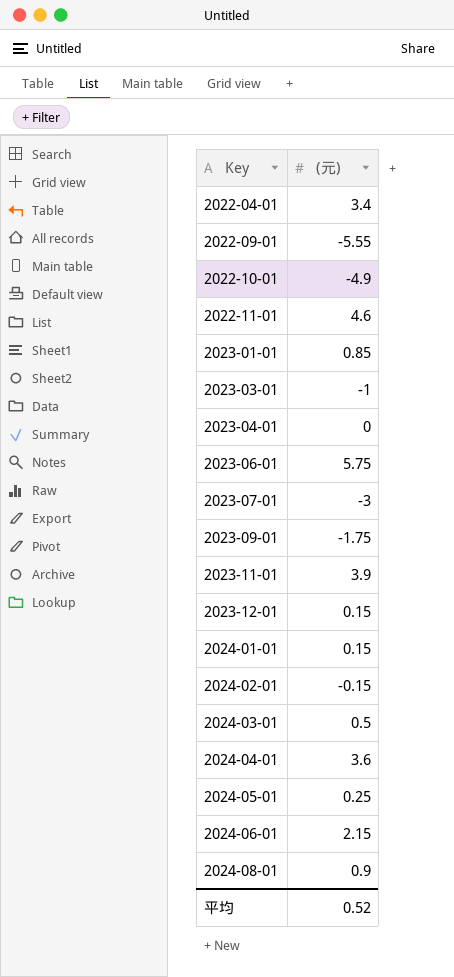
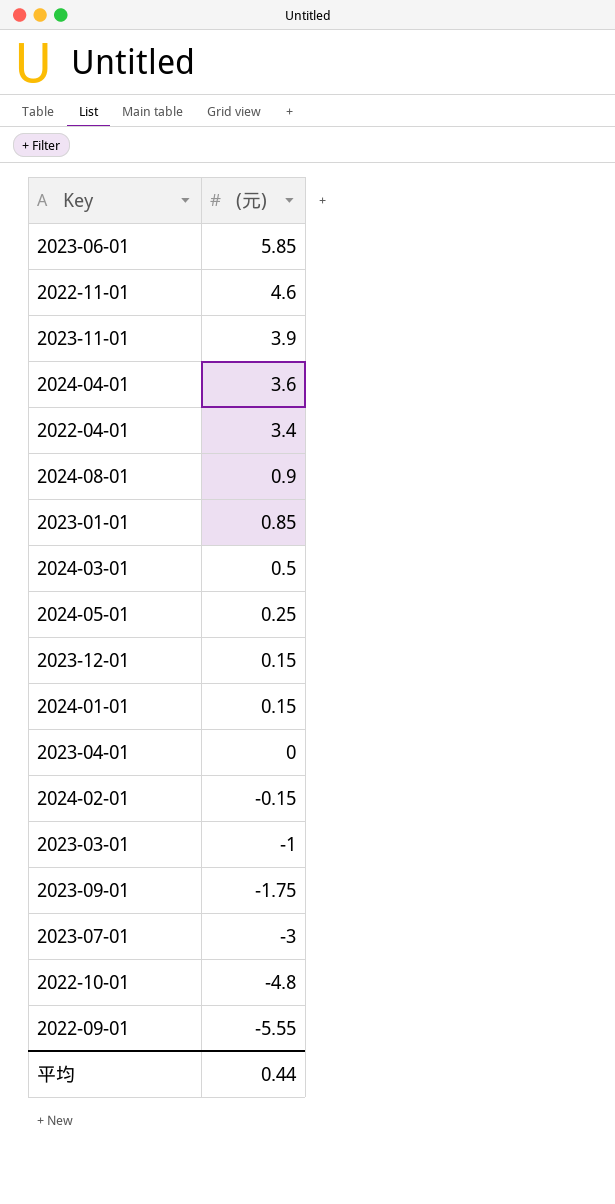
row order: Key ascending -> (元) descending
row 2024-06-01: 2.15 -> none
2023-06-01 | (元): 5.75 -> 5.85
2022-10-01 | (元): -4.9 -> -4.8
平均 | (元): 0.52 -> 0.44

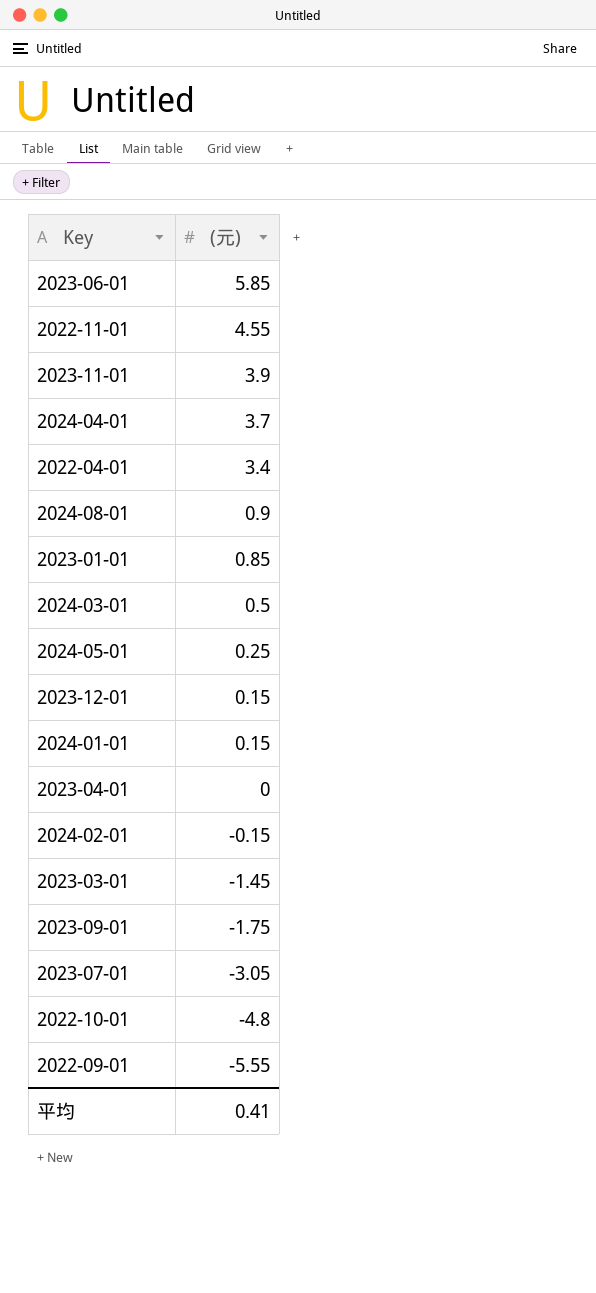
2022-11-01 | (元): 4.6 -> 4.55
2024-04-01 | (元): 3.6 -> 3.7
2023-03-01 | (元): -1 -> -1.45
2023-07-01 | (元): -3 -> -3.05
平均 | (元): 0.44 -> 0.41

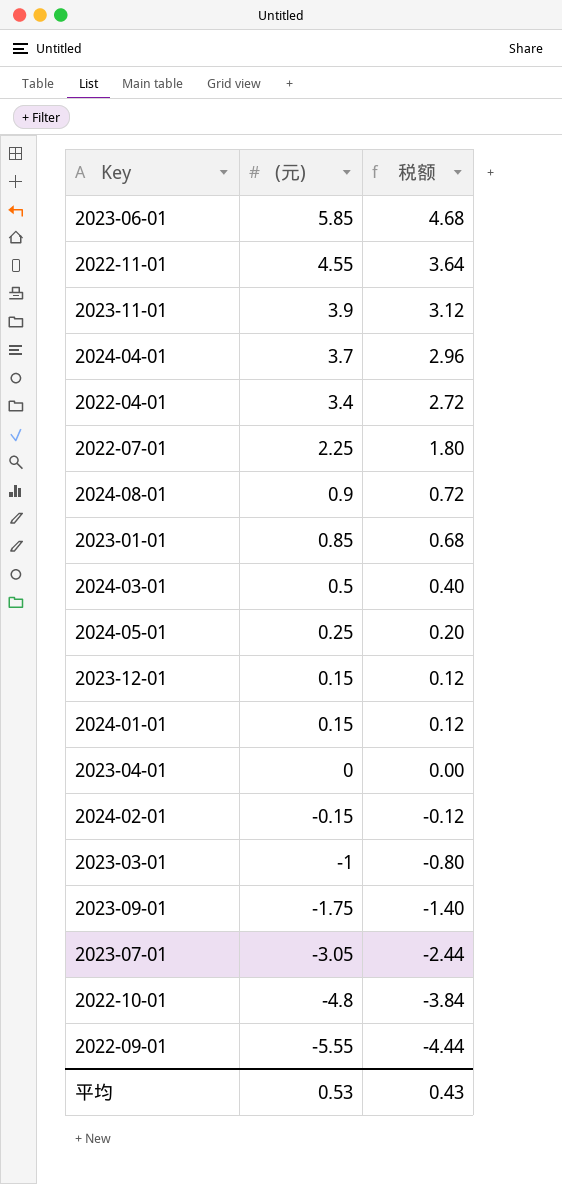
column 税额 | formula: none -> [(元)] * 0.8
row 2022-07-01: none -> 2.25 | 1.80
2023-03-01 | (元): -1.45 -> -1
平均 | (元): 0.41 -> 0.53

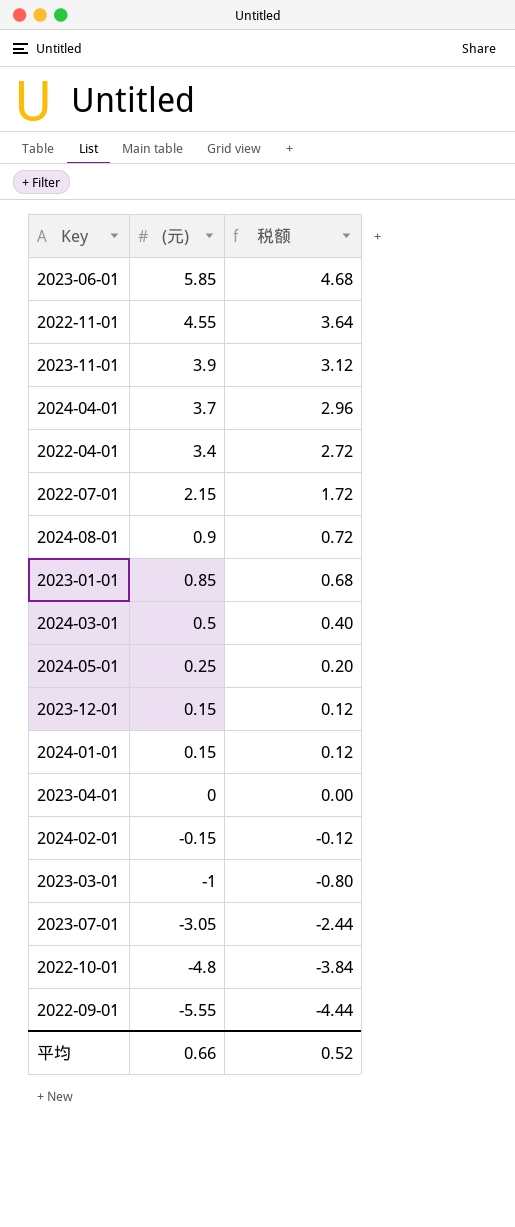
row 2023-09-01: -1.75 | -1.40 -> none
2022-07-01 | (元): 2.25 -> 2.15
2022-07-01 | 税额: 1.80 -> 1.72
平均 | (元): 0.53 -> 0.66
平均 | 税额: 0.43 -> 0.52

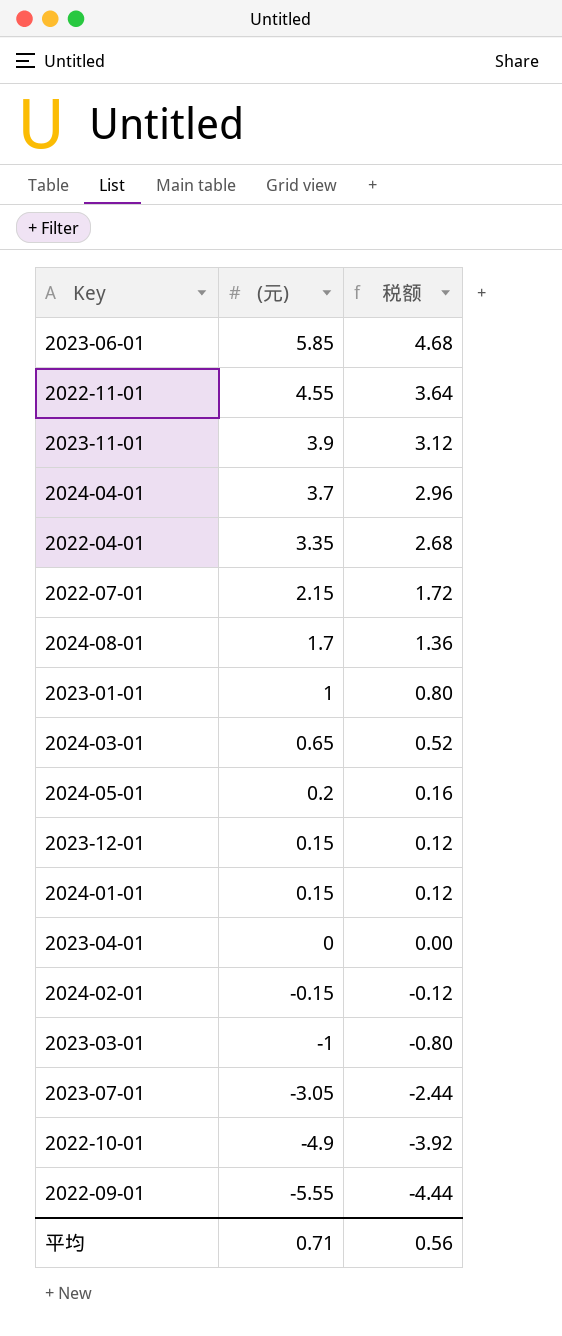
2022-04-01 | (元): 3.4 -> 3.35
2022-04-01 | 税额: 2.72 -> 2.68
2024-08-01 | (元): 0.9 -> 1.7
2024-08-01 | 税额: 0.72 -> 1.36
2023-01-01 | (元): 0.85 -> 1
2023-01-01 | 税额: 0.68 -> 0.80
2024-03-01 | (元): 0.5 -> 0.65
2024-03-01 | 税额: 0.40 -> 0.52
2024-05-01 | (元): 0.25 -> 0.2
2024-05-01 | 税额: 0.20 -> 0.16
2022-10-01 | (元): -4.8 -> -4.9
2022-10-01 | 税额: -3.84 -> -3.92
平均 | (元): 0.66 -> 0.71
平均 | 税额: 0.52 -> 0.56

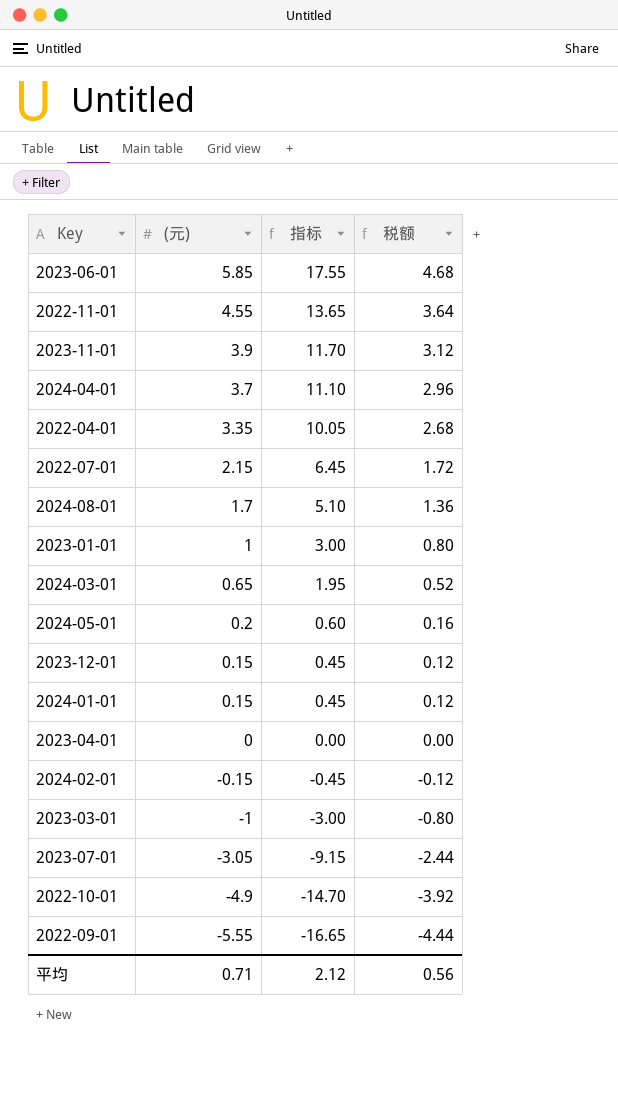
column 指标 | formula: none -> [(元)] * 3

